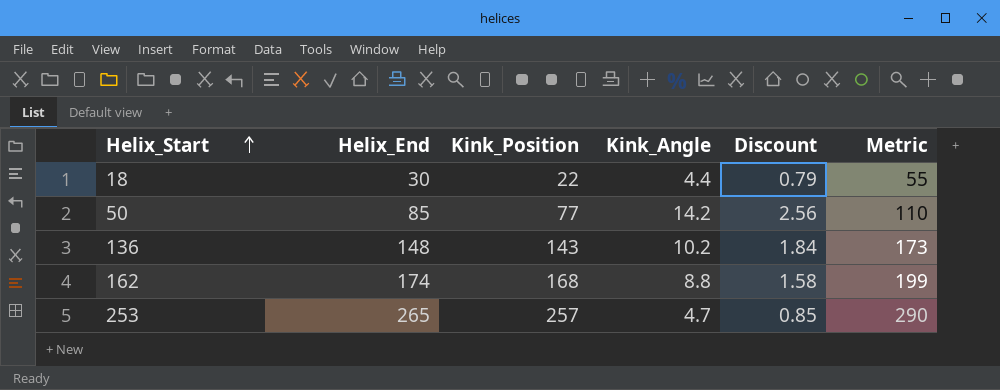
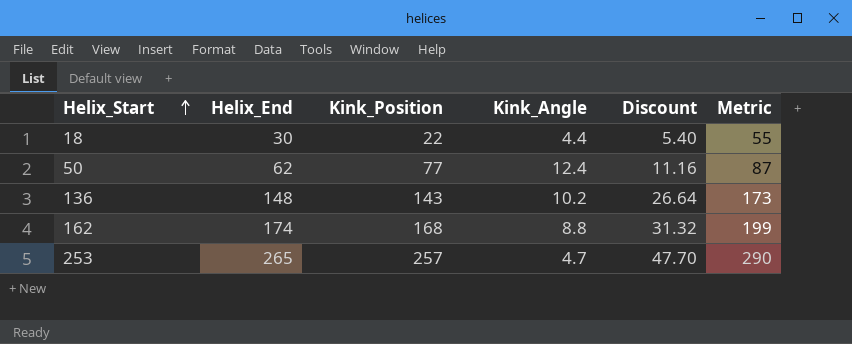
column Discount | formula: [Kink_Angle] * 0.18 -> [Helix_End] * 0.18
50 | Helix_End: 85 -> 62
50 | Kink_Angle: 14.2 -> 12.4
50 | Metric: 110 -> 87

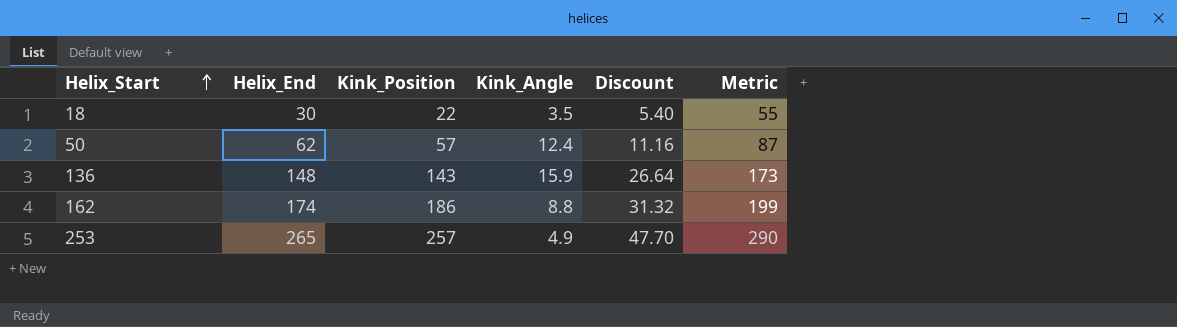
18 | Kink_Angle: 4.4 -> 3.5
50 | Kink_Position: 77 -> 57
136 | Kink_Angle: 10.2 -> 15.9
162 | Kink_Position: 168 -> 186
253 | Kink_Angle: 4.7 -> 4.9

